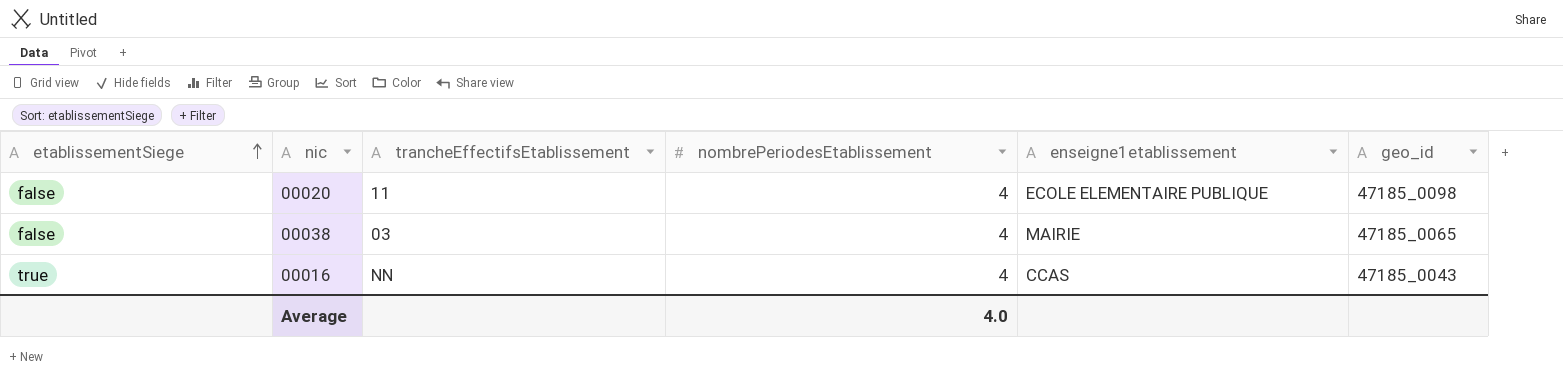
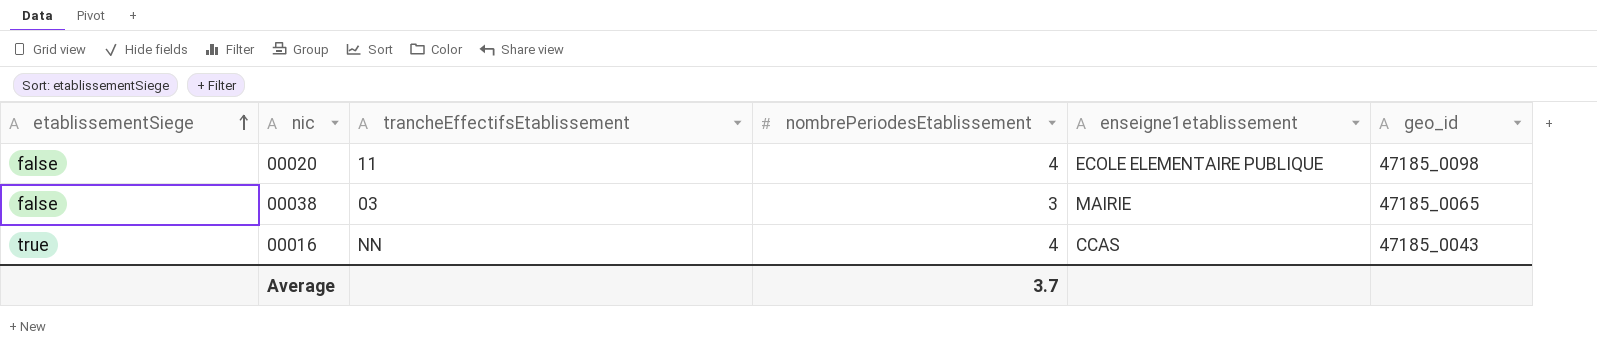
00038 | nombrePeriodesEtablissement: 4 -> 3
Average | nombrePeriodesEtablissement: 4.0 -> 3.7

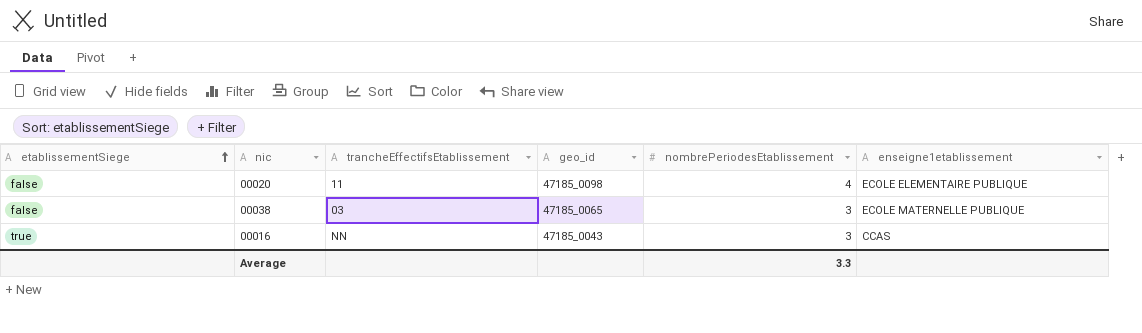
column geo_id | position: 6 -> 4
00038 | enseigne1etablissement: MAIRIE -> ECOLE MATERNELLE PUBLIQUE
00016 | nombrePeriodesEtablissement: 4 -> 3
Average | nombrePeriodesEtablissement: 3.7 -> 3.3

